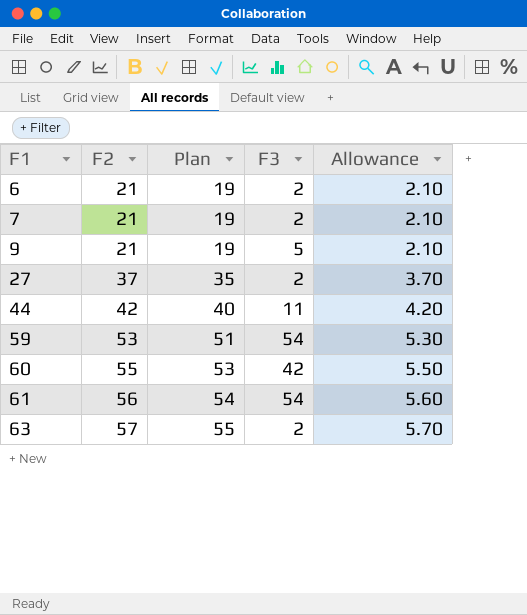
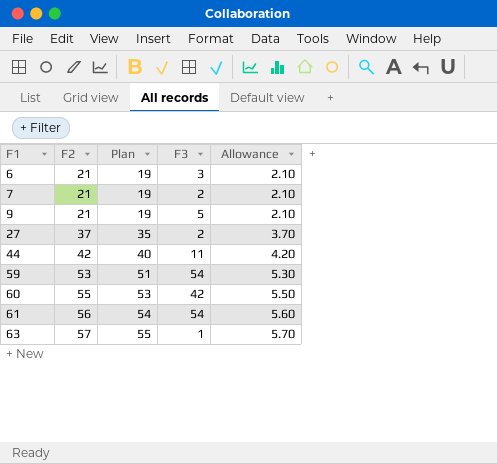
6 | F3: 2 -> 3
63 | F3: 2 -> 1

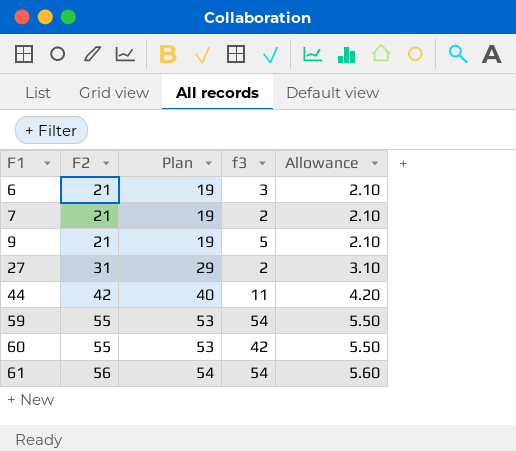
column name: F3 -> f3
row 63: 57 | 55 | 1 | 5.70 -> none
27 | F2: 37 -> 31
27 | Plan: 35 -> 29
27 | Allowance: 3.70 -> 3.10
59 | F2: 53 -> 55
59 | Plan: 51 -> 53
59 | Allowance: 5.30 -> 5.50

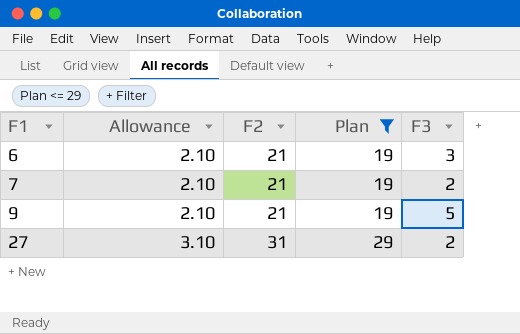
filter: none -> Plan <= 29
column Allowance | position: 5 -> 2
column name: f3 -> F3

